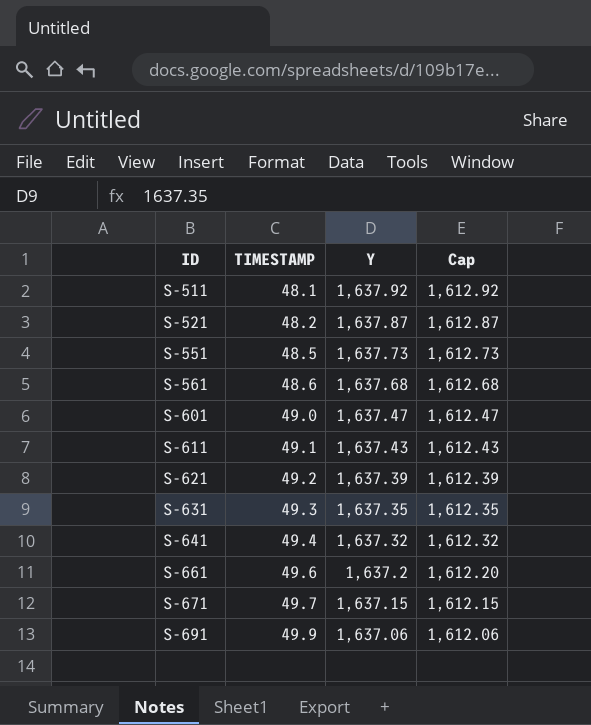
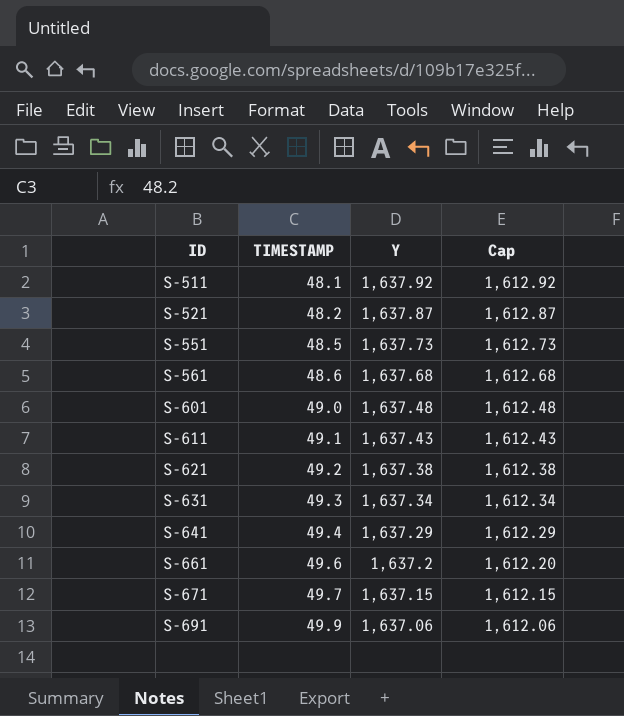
S-601 | Y: 1,637.47 -> 1,637.48
S-601 | Cap: 1,612.47 -> 1,612.48
S-621 | Y: 1,637.39 -> 1,637.38
S-621 | Cap: 1,612.39 -> 1,612.38
S-631 | Y: 1,637.35 -> 1,637.34
S-631 | Cap: 1,612.35 -> 1,612.34
S-641 | Y: 1,637.32 -> 1,637.29
S-641 | Cap: 1,612.32 -> 1,612.29

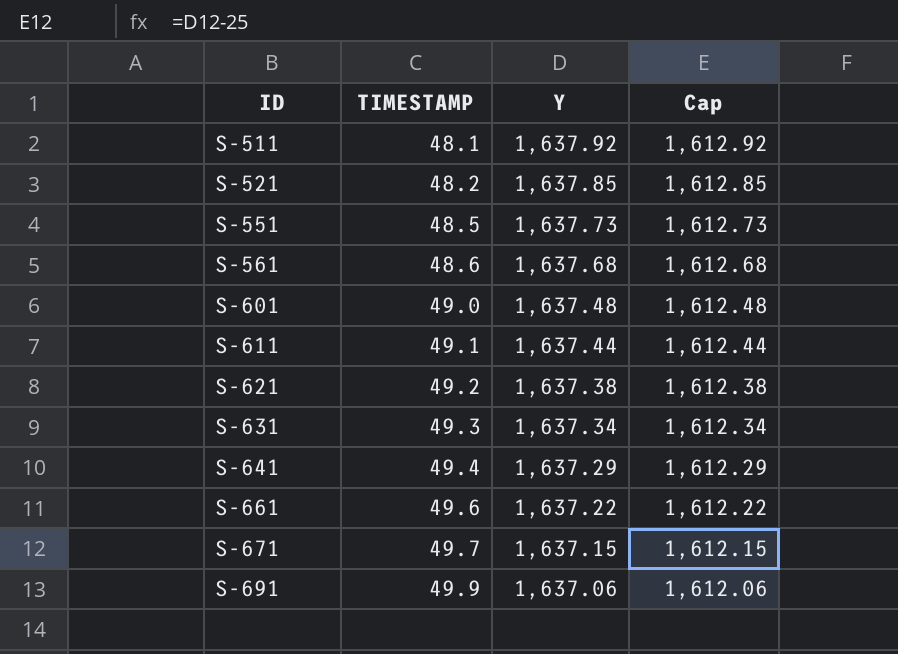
S-521 | Y: 1,637.87 -> 1,637.85
S-521 | Cap: 1,612.87 -> 1,612.85
S-611 | Y: 1,637.43 -> 1,637.44
S-611 | Cap: 1,612.43 -> 1,612.44
S-661 | Y: 1,637.2 -> 1,637.22
S-661 | Cap: 1,612.20 -> 1,612.22

